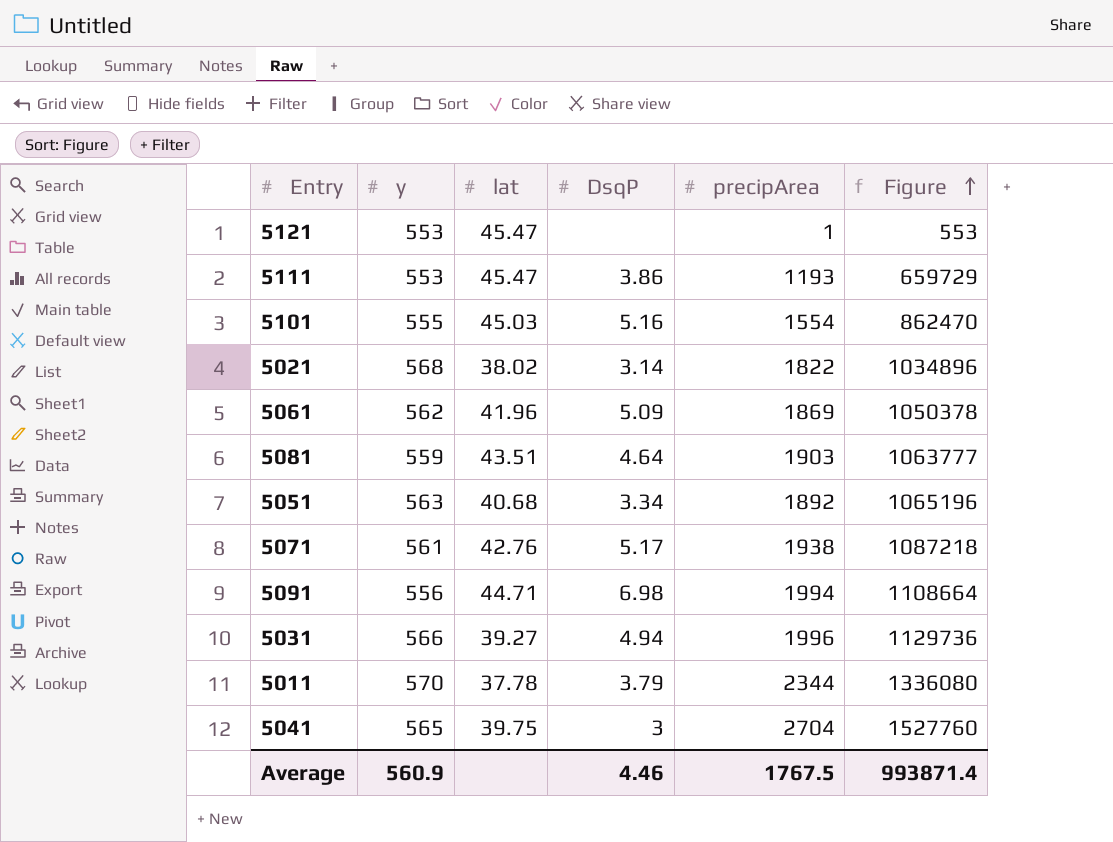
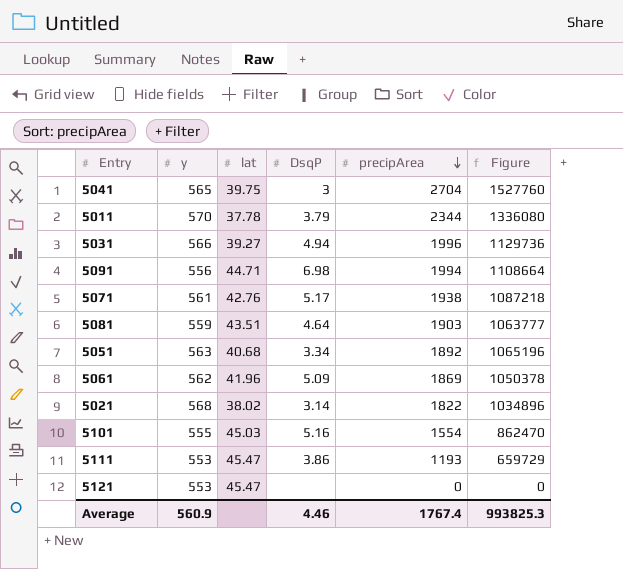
row order: Figure ascending -> precipArea descending
5121 | precipArea: 1 -> 0
5121 | Figure: 553 -> 0
Average | precipArea: 1767.5 -> 1767.4
Average | Figure: 993871.4 -> 993825.3

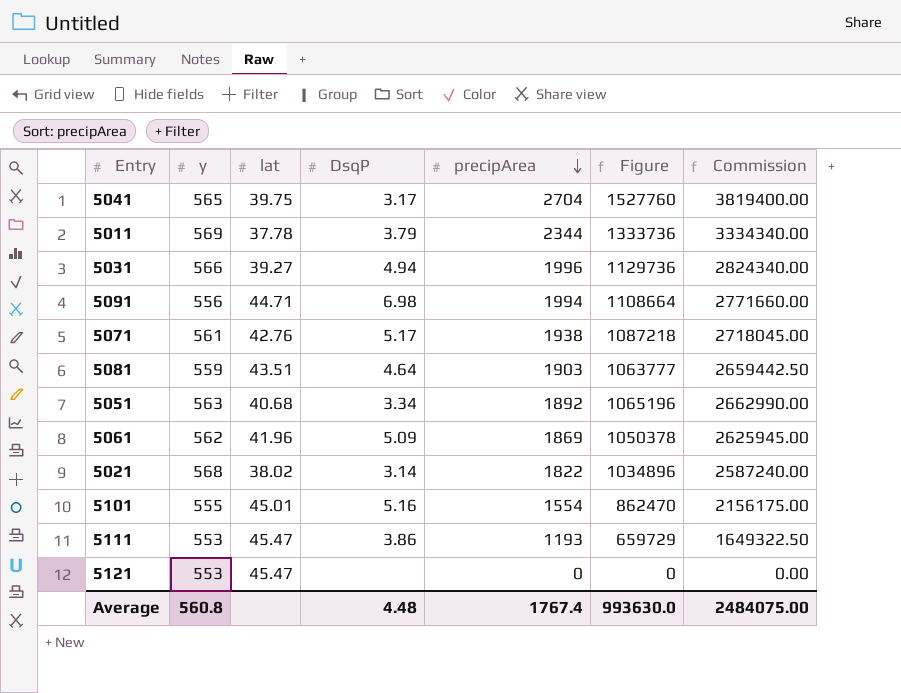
column Commission | formula: none -> [Figure] * 2.5
5041 | DsqP: 3 -> 3.17
5011 | y: 570 -> 569
5011 | Figure: 1336080 -> 1333736
5101 | lat: 45.03 -> 45.01
Average | y: 560.9 -> 560.8
Average | DsqP: 4.46 -> 4.48
Average | Figure: 993825.3 -> 993630.0

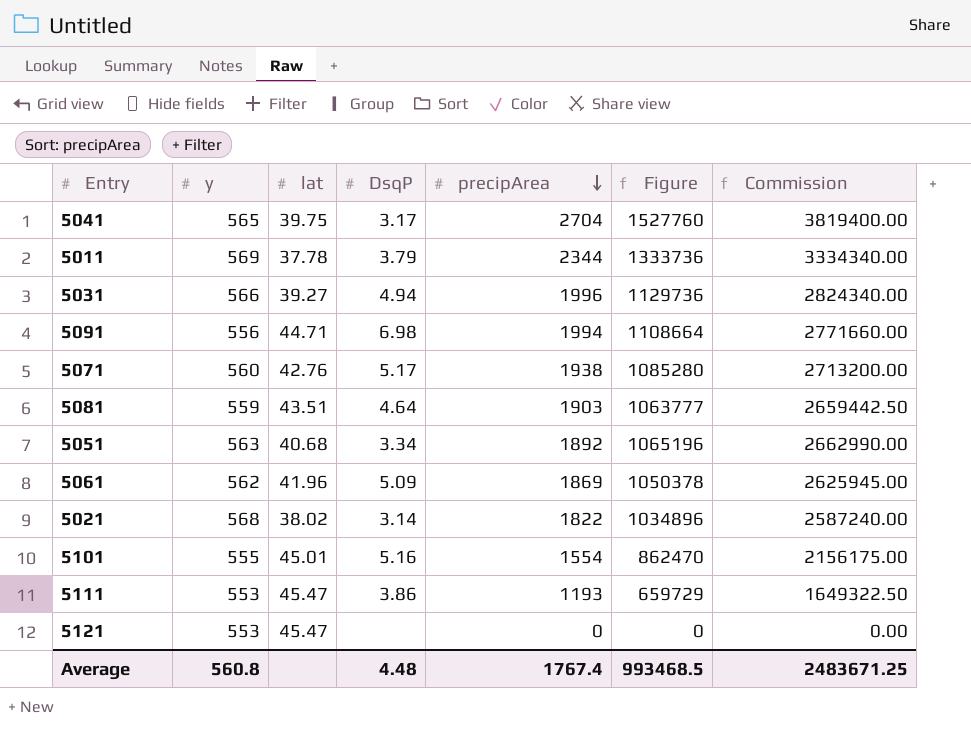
5071 | y: 561 -> 560
5071 | Figure: 1087218 -> 1085280
5071 | Commission: 2718045.00 -> 2713200.00
Average | Figure: 993630.0 -> 993468.5
Average | Commission: 2484075.00 -> 2483671.25

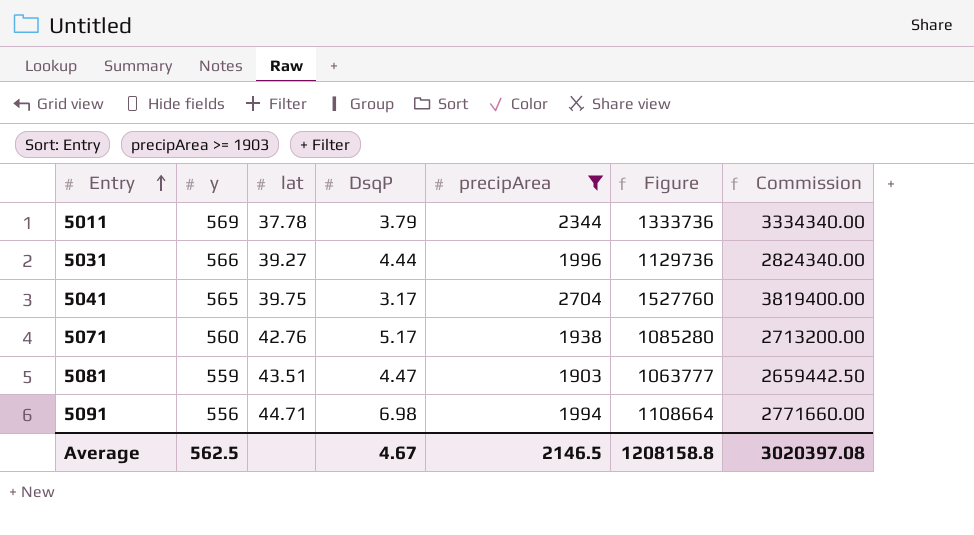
filter: none -> precipArea >= 1903
row order: precipArea descending -> Entry ascending
5031 | DsqP: 4.94 -> 4.44
5081 | DsqP: 4.64 -> 4.47
Average | y: 560.8 -> 562.5
Average | DsqP: 4.48 -> 4.67
Average | precipArea: 1767.4 -> 2146.5
Average | Figure: 993468.5 -> 1208158.8
Average | Commission: 2483671.25 -> 3020397.08

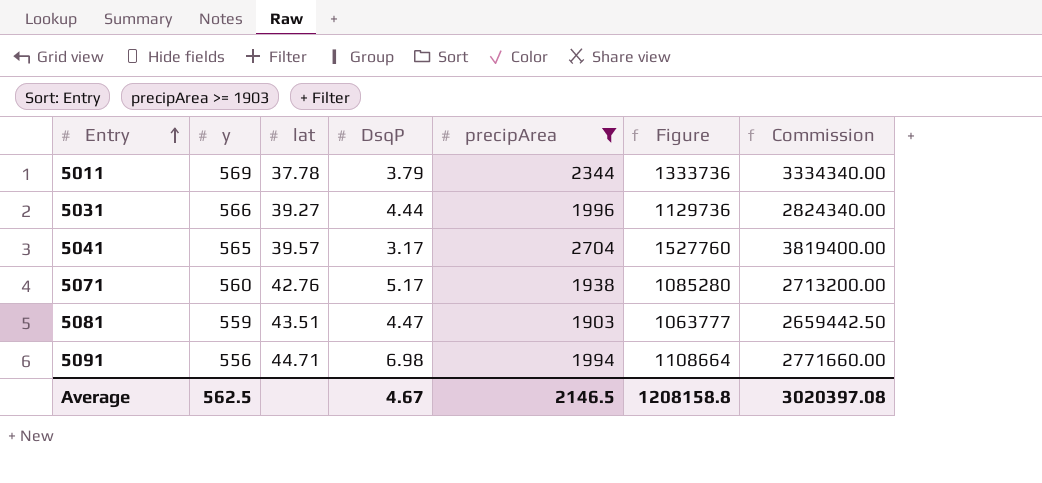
5041 | lat: 39.75 -> 39.57

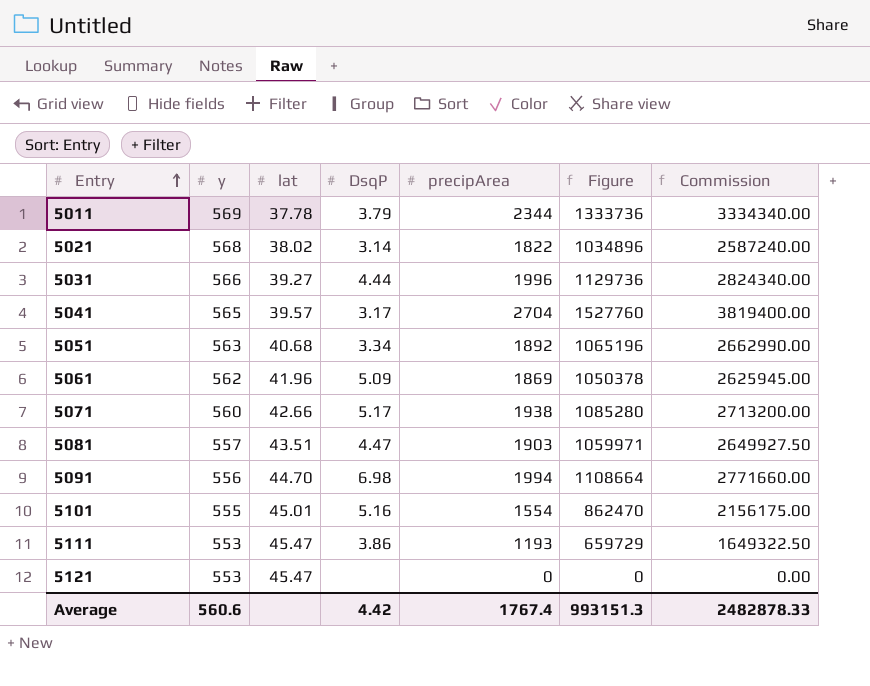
filter: precipArea >= 1903 -> none
5071 | lat: 42.76 -> 42.66
5081 | y: 559 -> 557
5081 | Figure: 1063777 -> 1059971
5081 | Commission: 2659442.50 -> 2649927.50
5091 | lat: 44.71 -> 44.70
Average | y: 562.5 -> 560.6
Average | DsqP: 4.67 -> 4.42
Average | precipArea: 2146.5 -> 1767.4
Average | Figure: 1208158.8 -> 993151.3
Average | Commission: 3020397.08 -> 2482878.33

